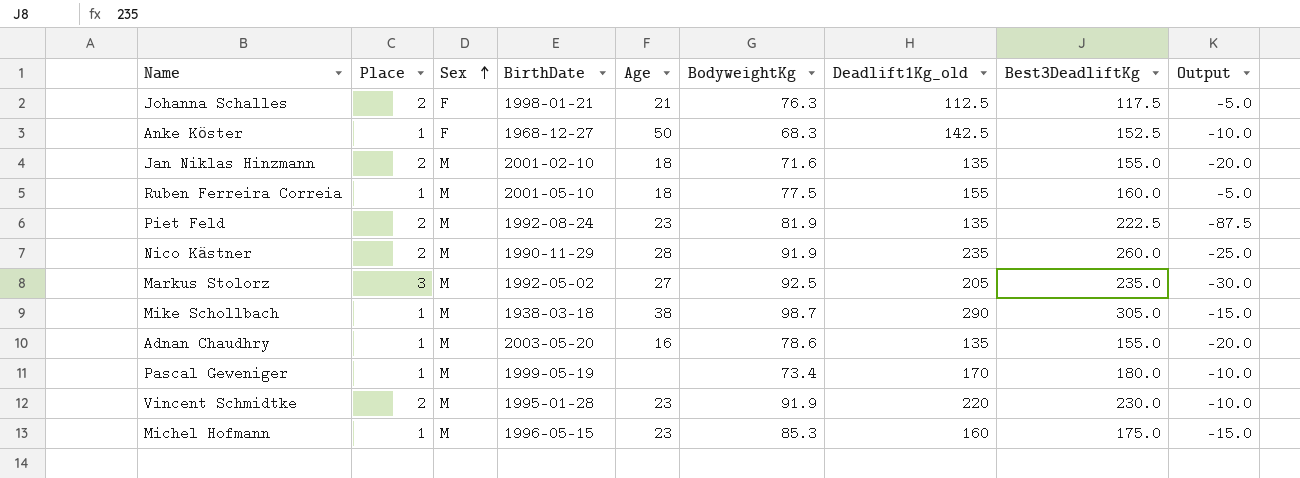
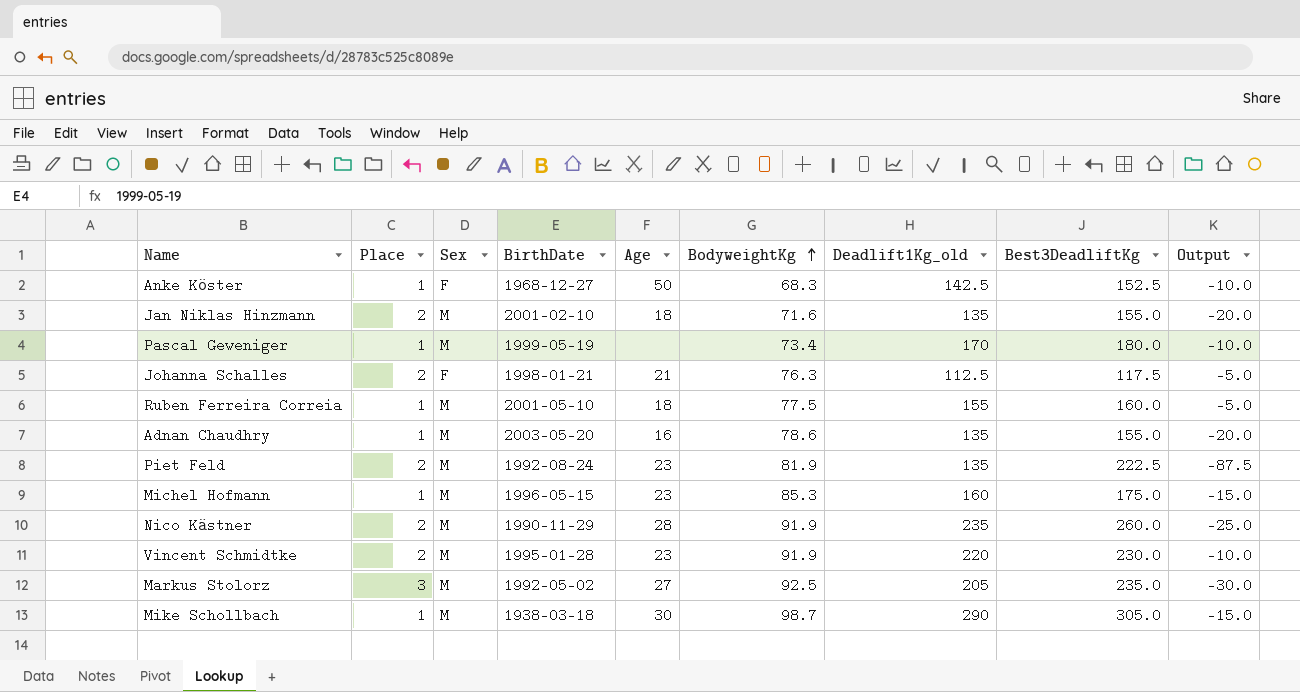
row order: Sex ascending -> BodyweightKg ascending
Mike Schollbach | Age: 38 -> 30

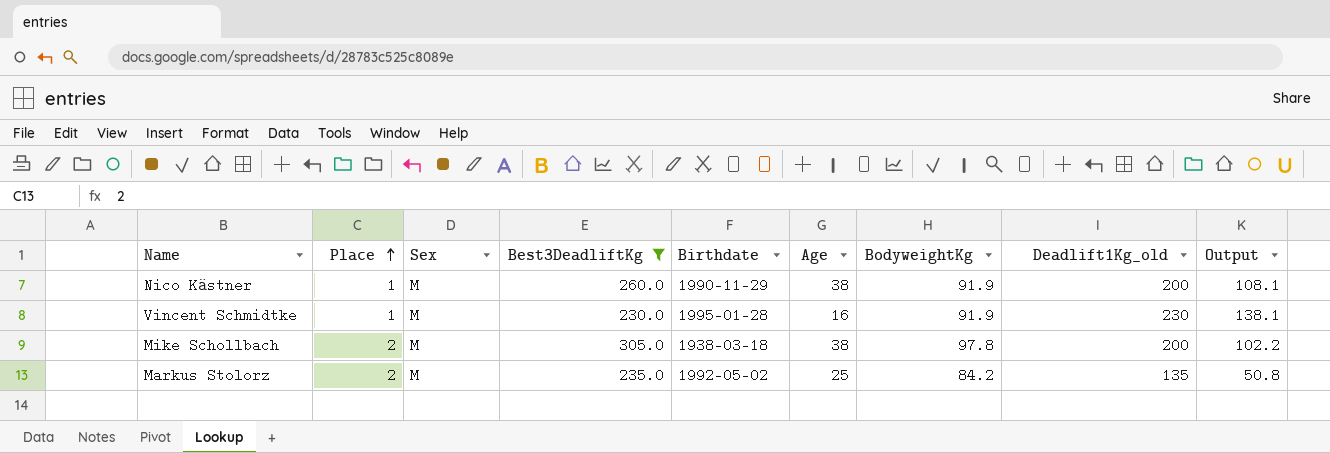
filter: none -> Best3DeadliftKg >= 230.0
row order: BodyweightKg ascending -> Place ascending
column Best3DeadliftKg | position: 8 -> 4
column name: BirthDate -> Birthdate
column Output | formula: [Deadlift1Kg_old] - [Best3DeadliftKg] -> [Deadlift1Kg_old] - [BodyweightKg]
Nico Kästner | Place: 2 -> 1
Nico Kästner | Age: 28 -> 38
Nico Kästner | Deadlift1Kg_old: 235 -> 200
Vincent Schmidtke | Place: 2 -> 1
Vincent Schmidtke | Age: 23 -> 16
Vincent Schmidtke | Deadlift1Kg_old: 220 -> 230
Mike Schollbach | Place: 1 -> 2
Mike Schollbach | Age: 30 -> 38
Mike Schollbach | BodyweightKg: 98.7 -> 97.8
Mike Schollbach | Deadlift1Kg_old: 290 -> 200
Markus Stolorz | Place: 3 -> 2
Markus Stolorz | Age: 27 -> 25
Markus Stolorz | BodyweightKg: 92.5 -> 84.2
Markus Stolorz | Deadlift1Kg_old: 205 -> 135

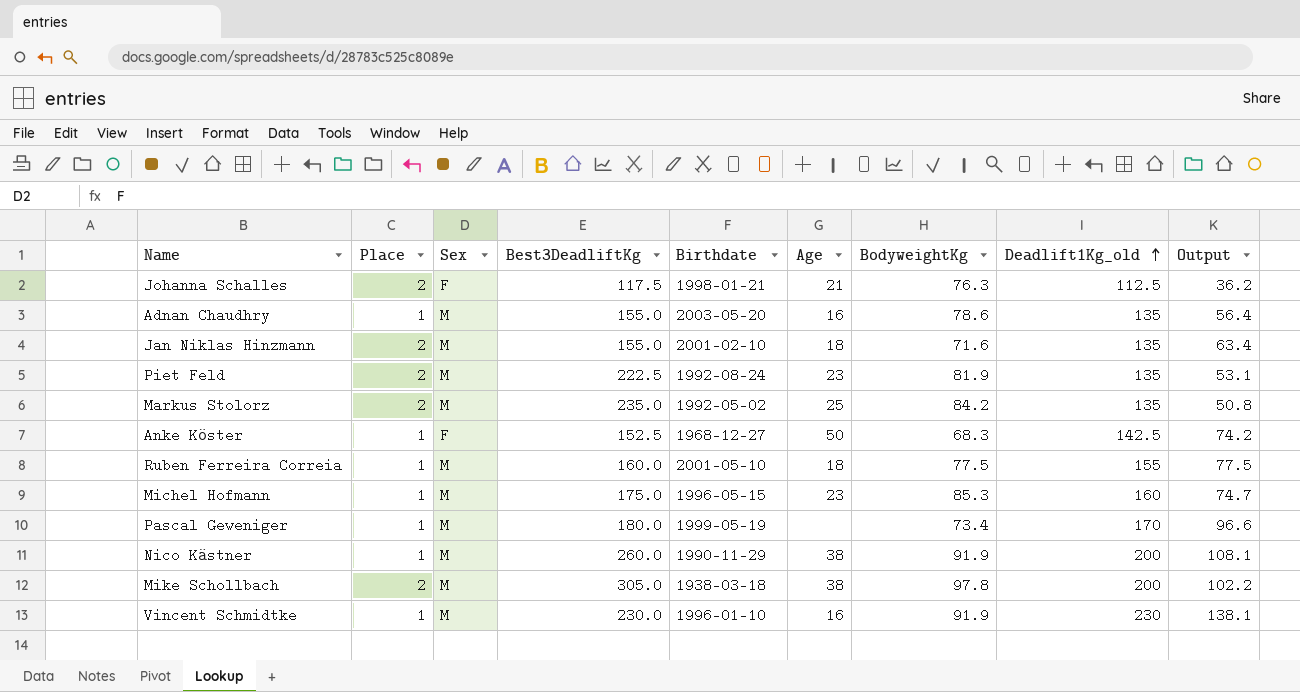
filter: Best3DeadliftKg >= 230.0 -> none
row order: Place ascending -> Deadlift1Kg_old ascending
Vincent Schmidtke | Birthdate: 1995-01-28 -> 1996-01-10

